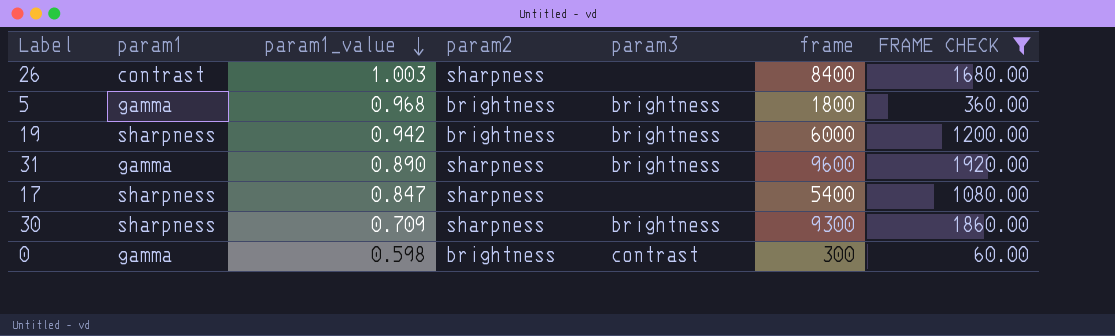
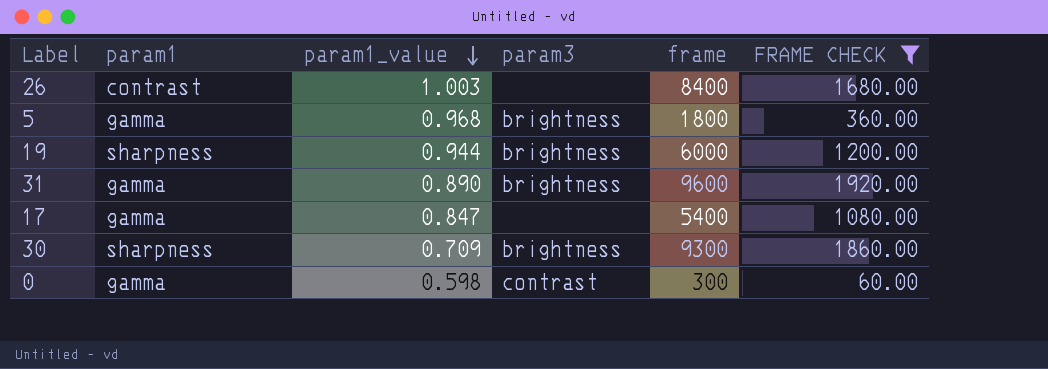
column param2 | position: 4 -> none
19 | param1_value: 0.942 -> 0.944
17 | param1: sharpness -> gamma

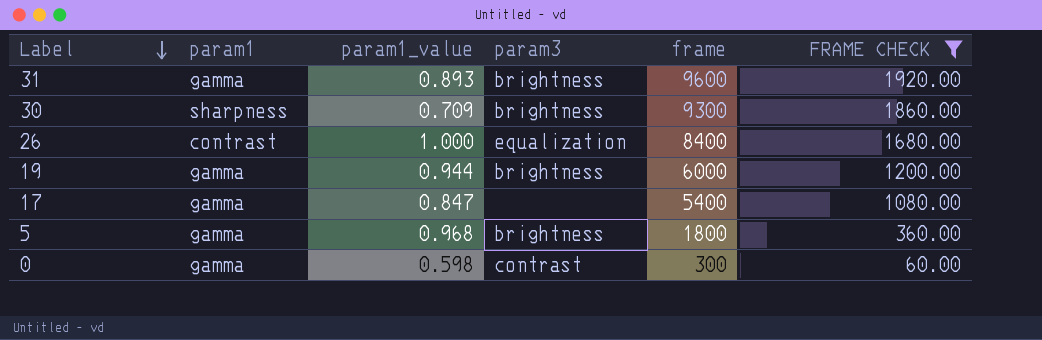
row order: param1_value descending -> Label descending
31 | param1_value: 0.890 -> 0.893
26 | param1_value: 1.003 -> 1.000
26 | param3: none -> equalization
19 | param1: sharpness -> gamma

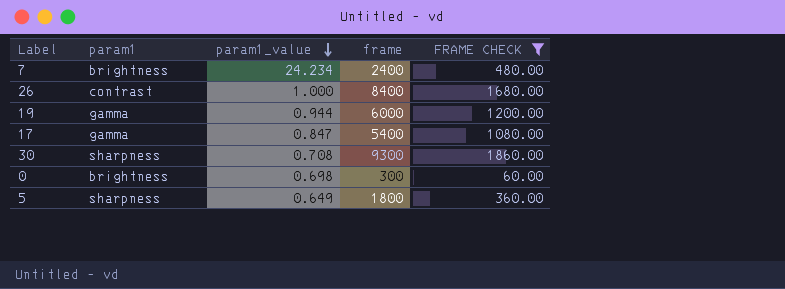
row order: Label descending -> param1_value descending
column param3 | position: 4 -> none
row 31: gamma | 0.893 | brightness | 9600 | 1920.00 -> none
row 7: none -> brightness | 24.234 | 2400 | 480.00
30 | param1_value: 0.709 -> 0.708
0 | param1: gamma -> brightness
0 | param1_value: 0.598 -> 0.698
5 | param1: gamma -> sharpness
5 | param1_value: 0.968 -> 0.649

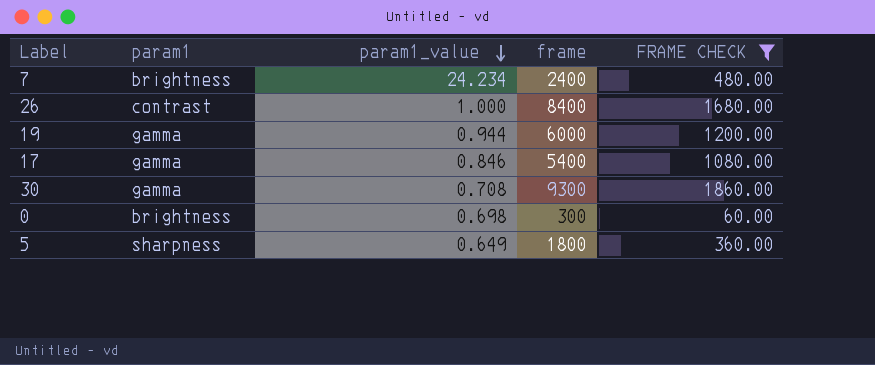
17 | param1_value: 0.847 -> 0.846
30 | param1: sharpness -> gamma

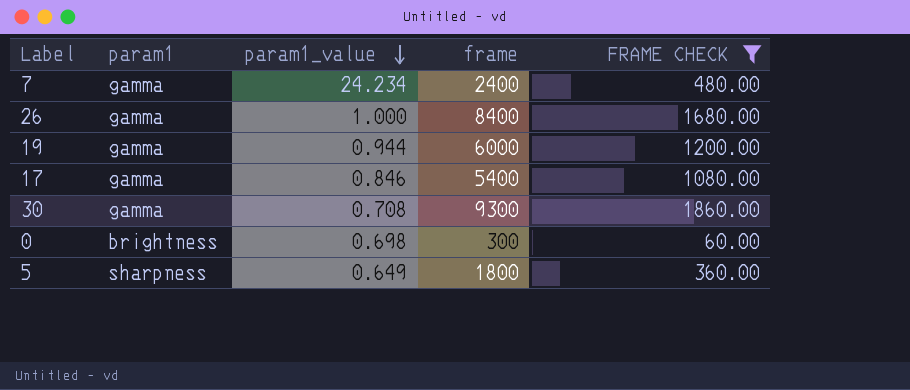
7 | param1: brightness -> gamma
26 | param1: contrast -> gamma

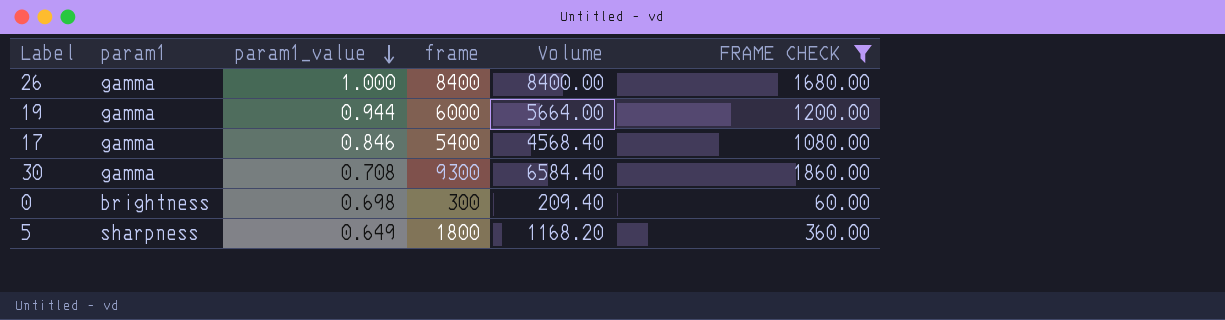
column Volume | formula: none -> [param1_value] * [frame]
row 7: gamma | 24.234 | 2400 | 480.00 -> none

